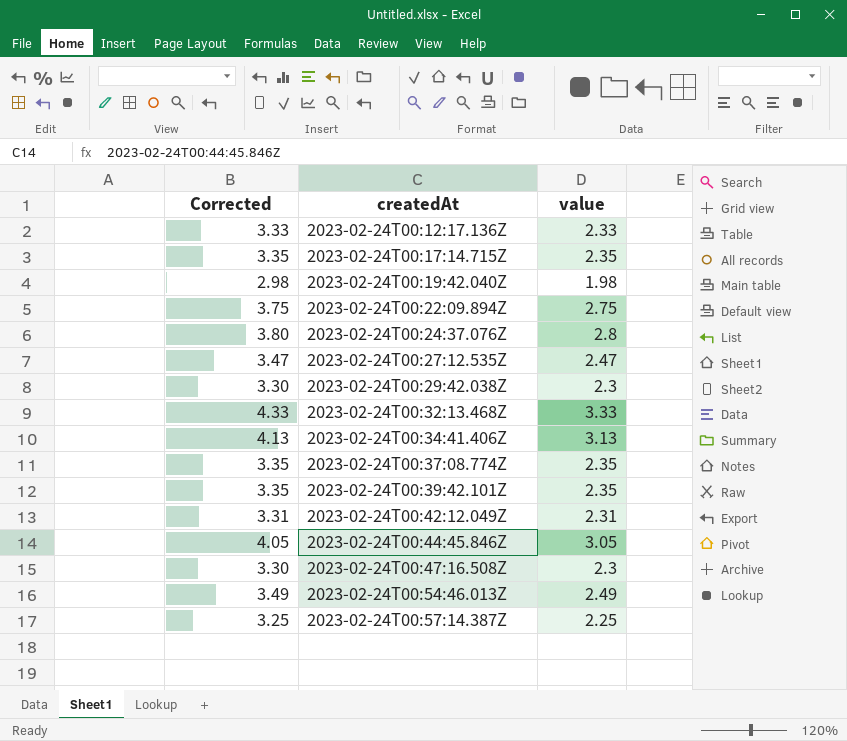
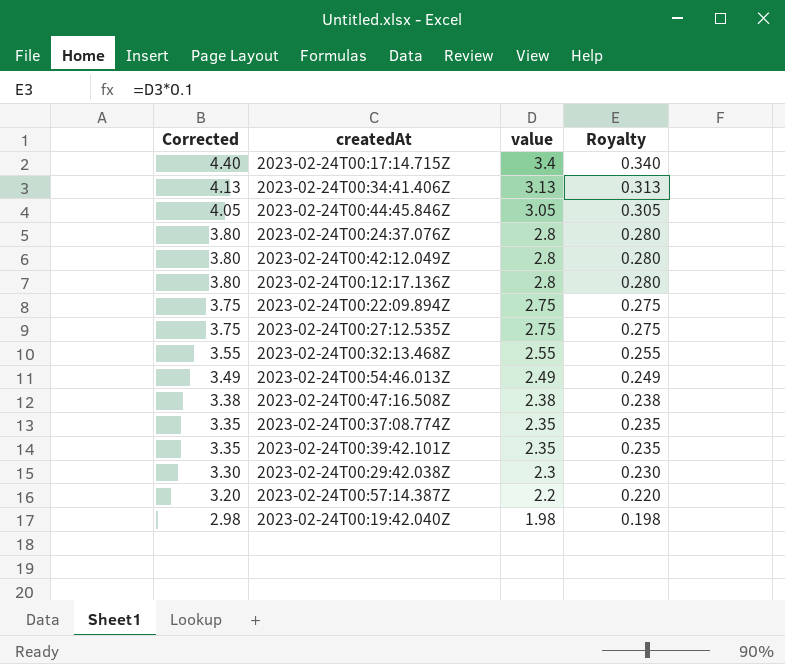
row order: createdAt ascending -> Corrected descending
column Royalty | formula: none -> [value] * 0.1
2023-02-24T00:17:14.715Z | Corrected: 3.35 -> 4.40
2023-02-24T00:17:14.715Z | value: 2.35 -> 3.4
2023-02-24T00:42:12.049Z | Corrected: 3.31 -> 3.80
2023-02-24T00:42:12.049Z | value: 2.31 -> 2.8
2023-02-24T00:12:17.136Z | Corrected: 3.33 -> 3.80
2023-02-24T00:12:17.136Z | value: 2.33 -> 2.8
2023-02-24T00:27:12.535Z | Corrected: 3.47 -> 3.75
2023-02-24T00:27:12.535Z | value: 2.47 -> 2.75
2023-02-24T00:32:13.468Z | Corrected: 4.33 -> 3.55
2023-02-24T00:32:13.468Z | value: 3.33 -> 2.55
2023-02-24T00:47:16.508Z | Corrected: 3.30 -> 3.38
2023-02-24T00:47:16.508Z | value: 2.3 -> 2.38
2023-02-24T00:57:14.387Z | Corrected: 3.25 -> 3.20
2023-02-24T00:57:14.387Z | value: 2.25 -> 2.2

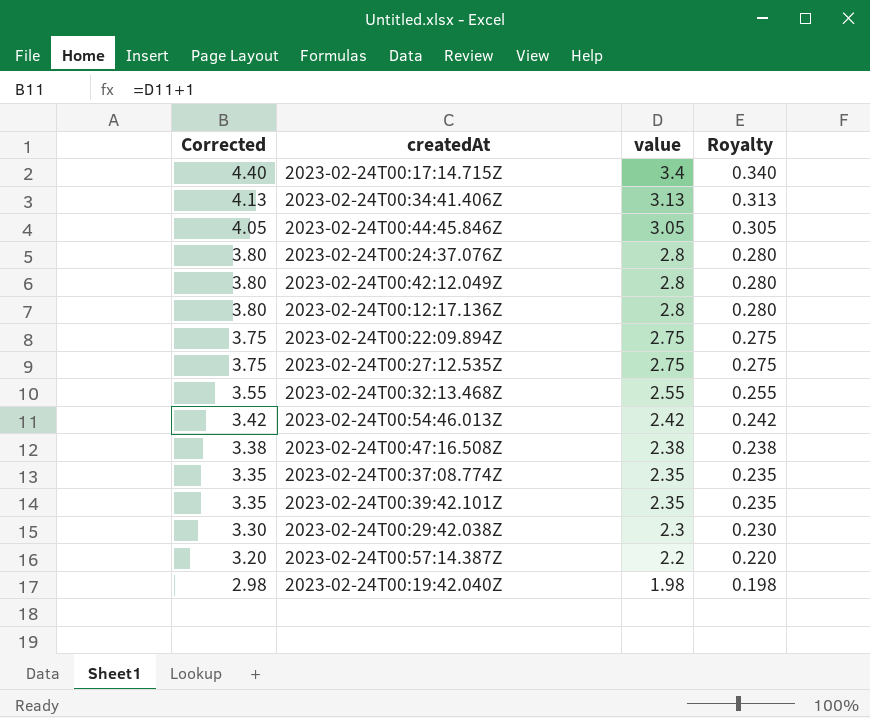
2023-02-24T00:54:46.013Z | Corrected: 3.49 -> 3.42
2023-02-24T00:54:46.013Z | value: 2.49 -> 2.42
2023-02-24T00:54:46.013Z | Royalty: 0.249 -> 0.242

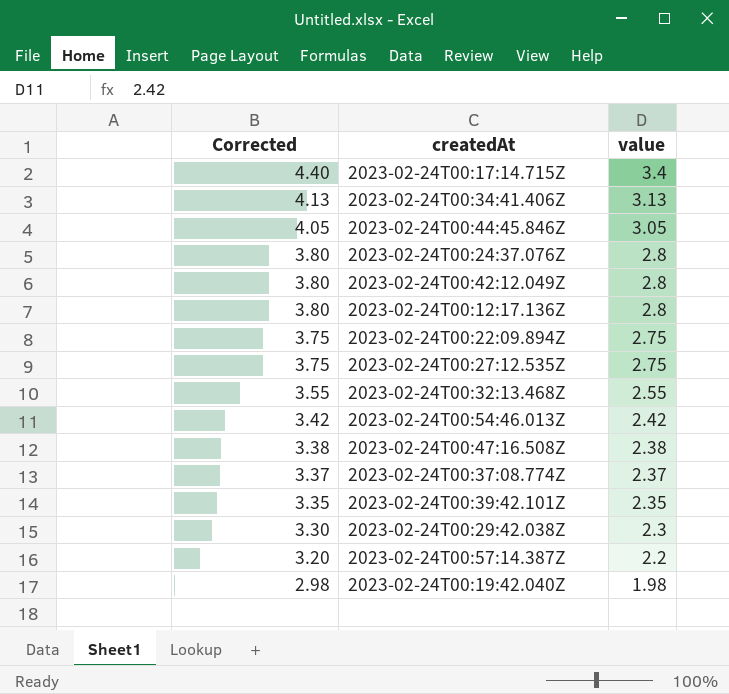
column Royalty | formula: [value] * 0.1 -> none
2023-02-24T00:37:08.774Z | Corrected: 3.35 -> 3.37
2023-02-24T00:37:08.774Z | value: 2.35 -> 2.37

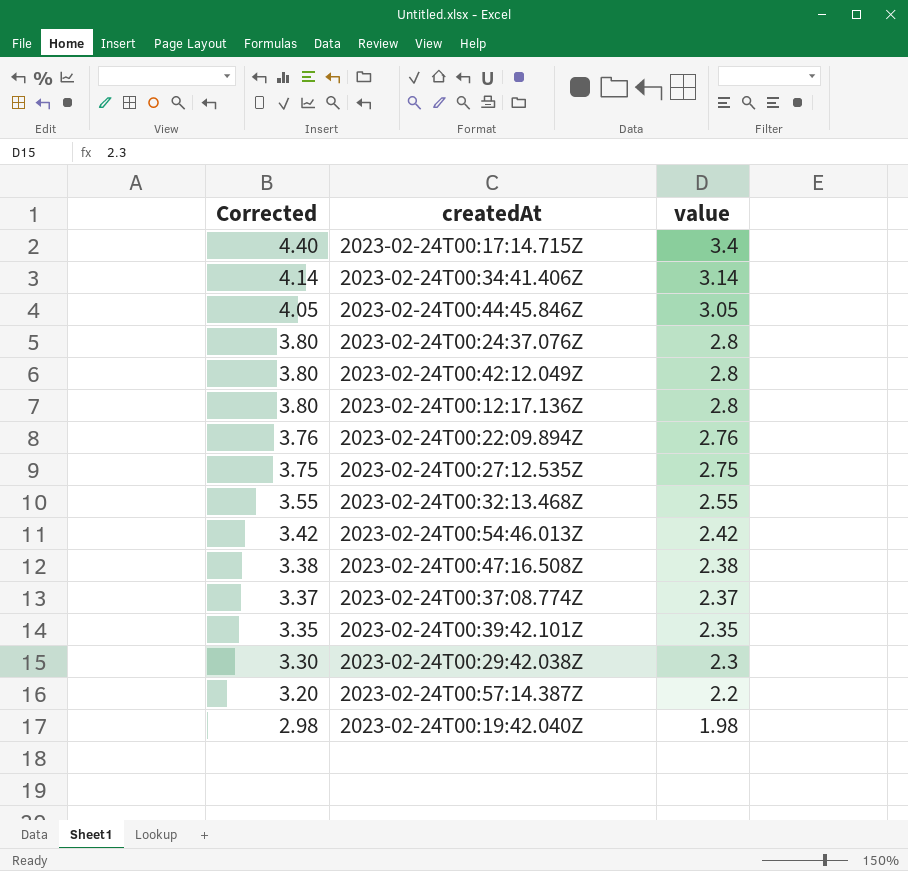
2023-02-24T00:34:41.406Z | Corrected: 4.13 -> 4.14
2023-02-24T00:34:41.406Z | value: 3.13 -> 3.14
2023-02-24T00:22:09.894Z | Corrected: 3.75 -> 3.76
2023-02-24T00:22:09.894Z | value: 2.75 -> 2.76

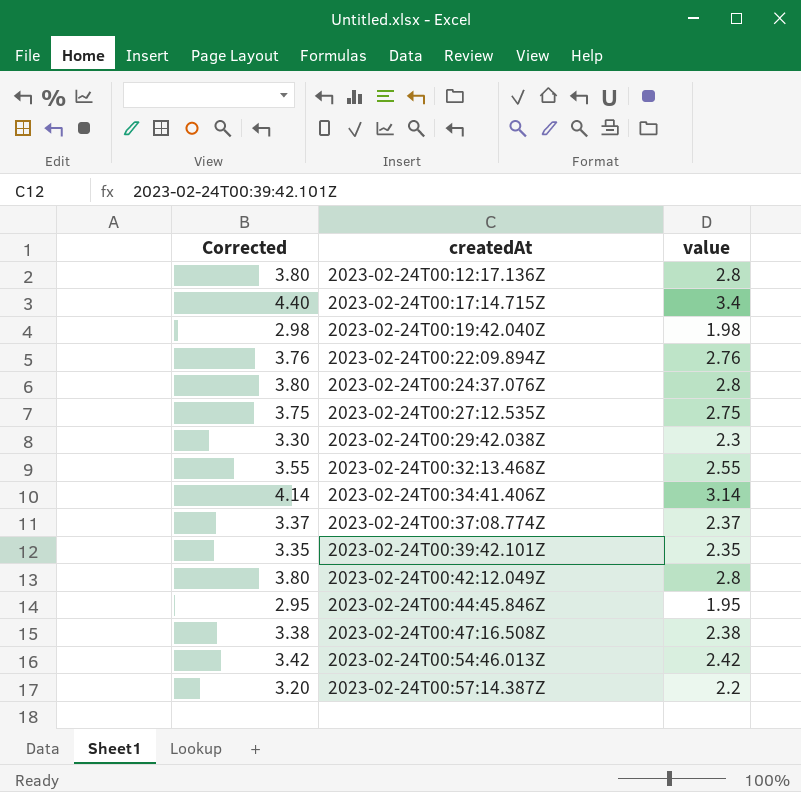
row order: Corrected descending -> createdAt ascending
2023-02-24T00:44:45.846Z | Corrected: 4.05 -> 2.95
2023-02-24T00:44:45.846Z | value: 3.05 -> 1.95

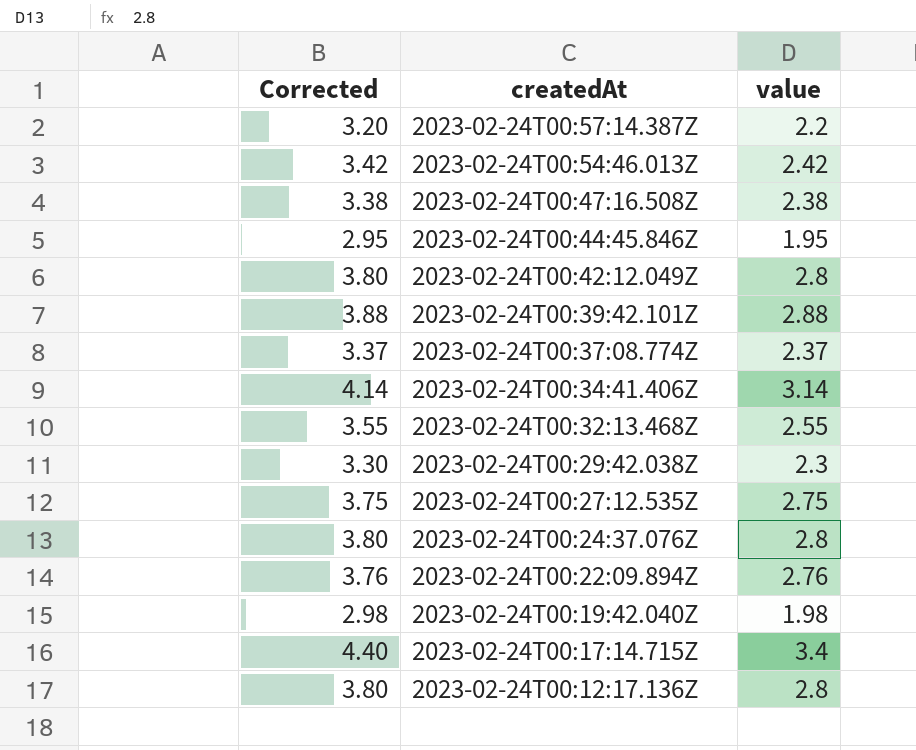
row order: createdAt ascending -> createdAt descending
2023-02-24T00:39:42.101Z | Corrected: 3.35 -> 3.88
2023-02-24T00:39:42.101Z | value: 2.35 -> 2.88

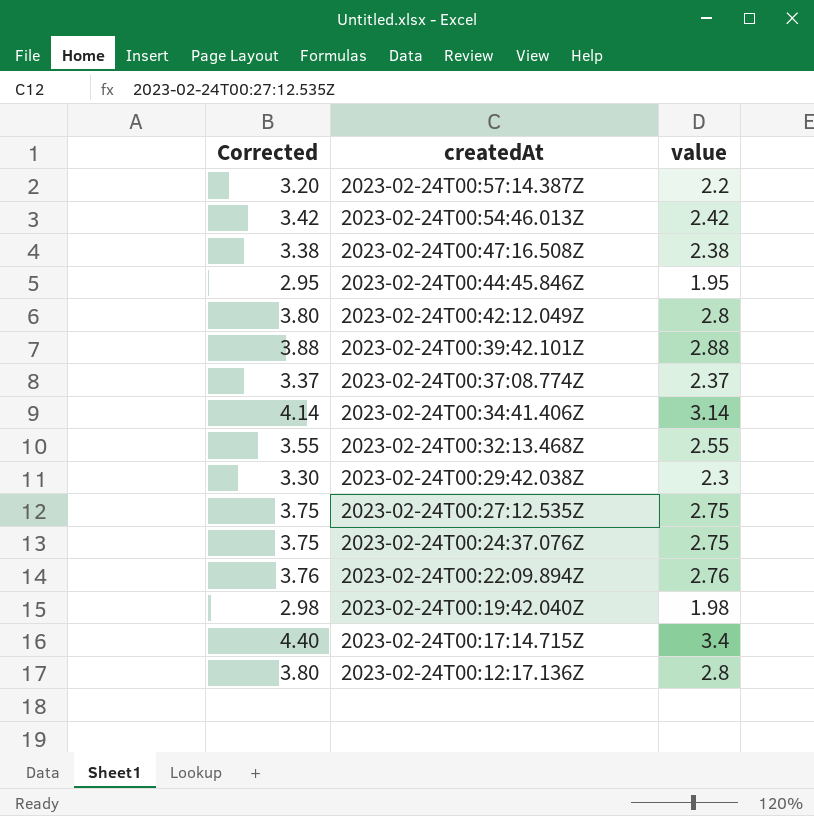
2023-02-24T00:24:37.076Z | Corrected: 3.80 -> 3.75
2023-02-24T00:24:37.076Z | value: 2.8 -> 2.75

